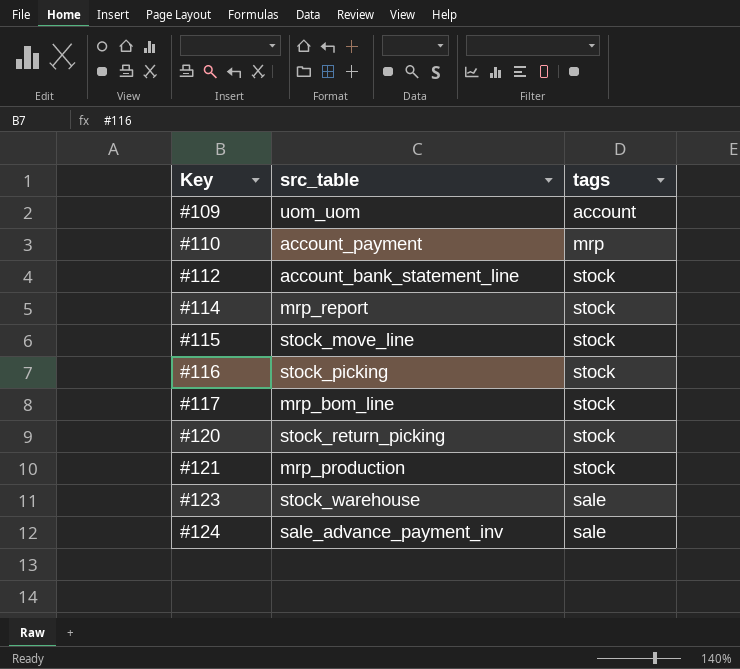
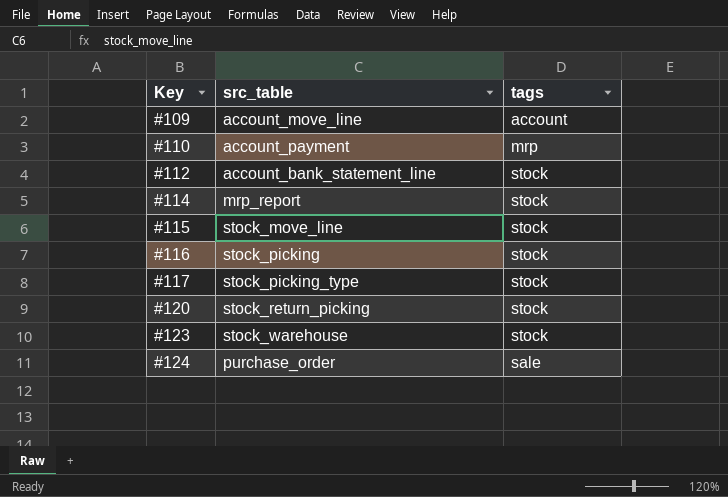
row #121: mrp_production | stock -> none
#109 | src_table: uom_uom -> account_move_line
#117 | src_table: mrp_bom_line -> stock_picking_type
#123 | tags: sale -> stock
#124 | src_table: sale_advance_payment_inv -> purchase_order

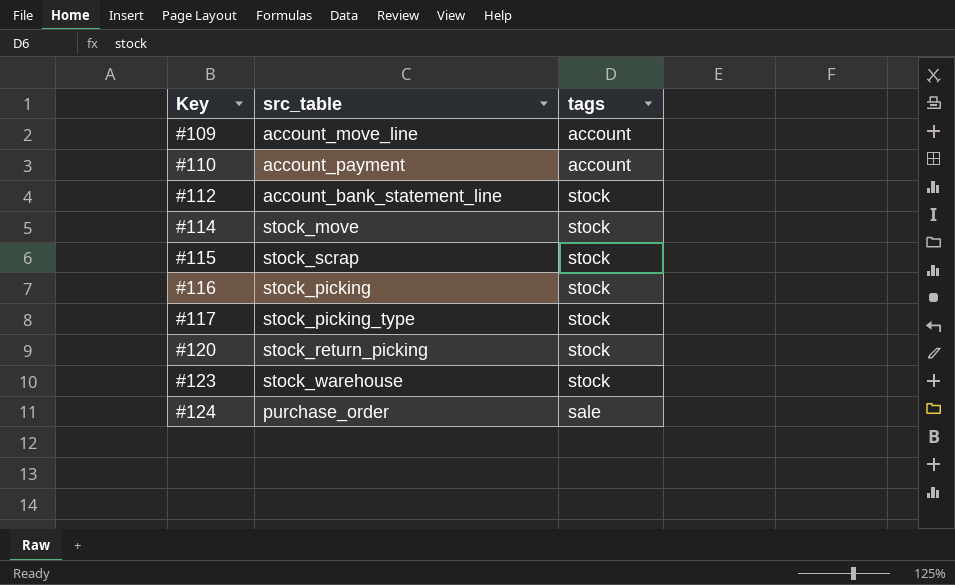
#110 | tags: mrp -> account
#114 | src_table: mrp_report -> stock_move
#115 | src_table: stock_move_line -> stock_scrap

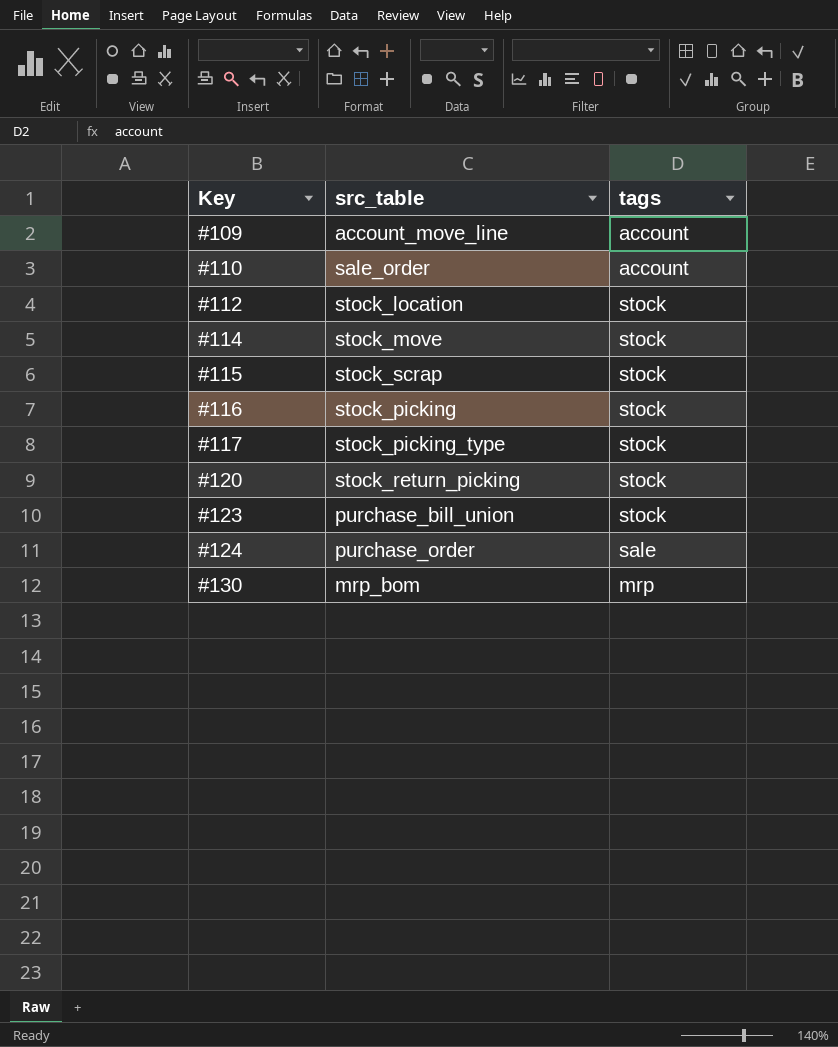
#110 | src_table: account_payment -> sale_order
#112 | src_table: account_bank_statement_line -> stock_location
#123 | src_table: stock_warehouse -> purchase_bill_union
row #130: none -> mrp_bom | mrp

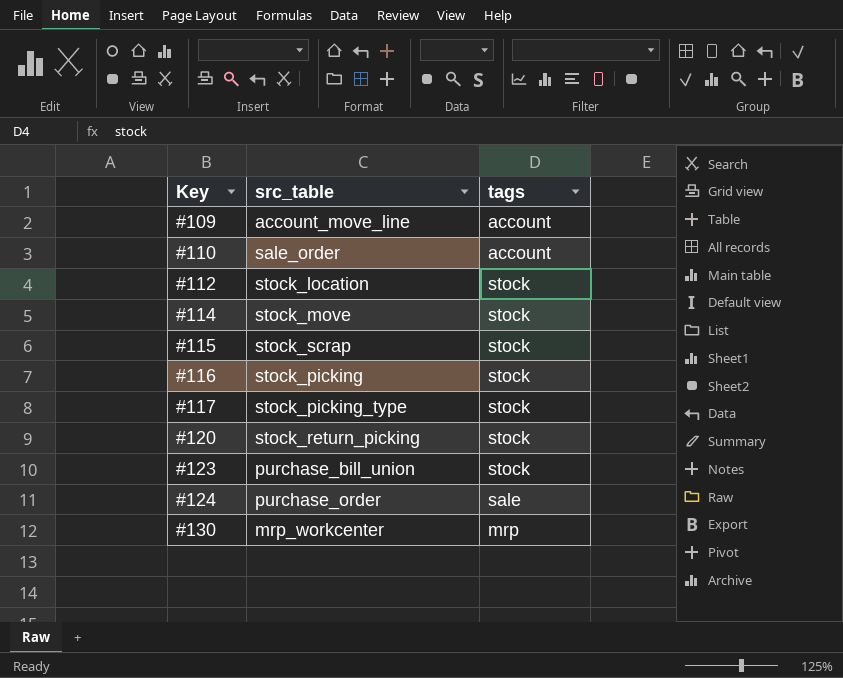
#130 | src_table: mrp_bom -> mrp_workcenter

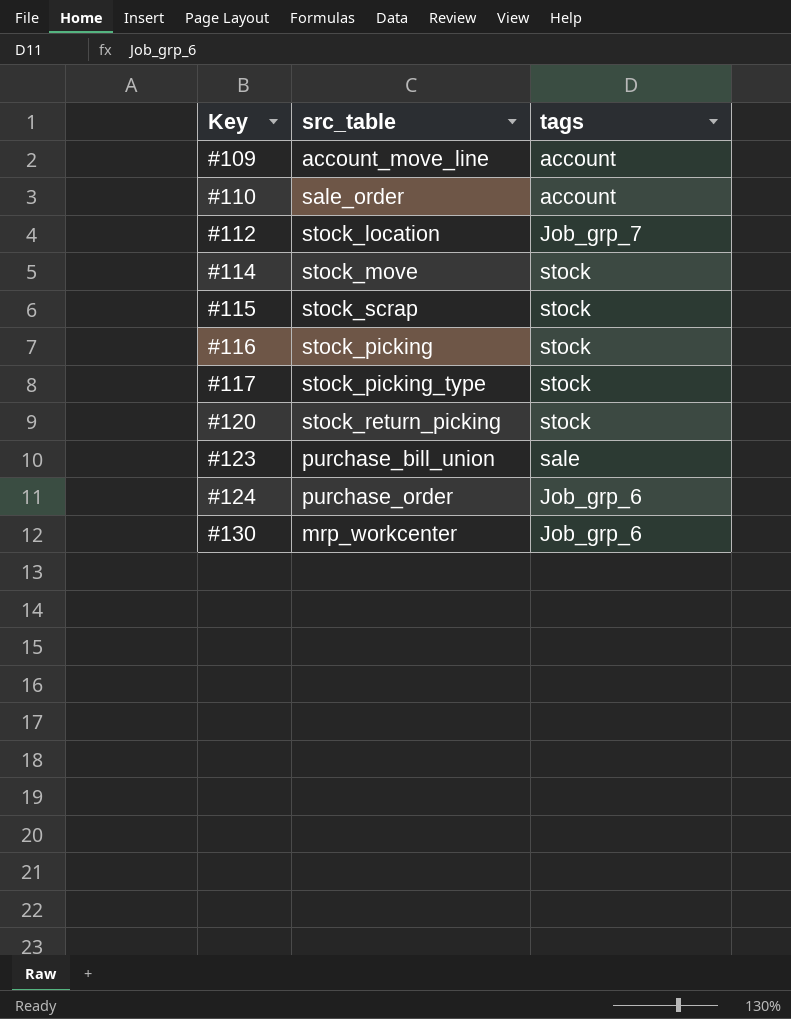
#112 | tags: stock -> Job_grp_7
#123 | tags: stock -> sale
#124 | tags: sale -> Job_grp_6
#130 | tags: mrp -> Job_grp_6

